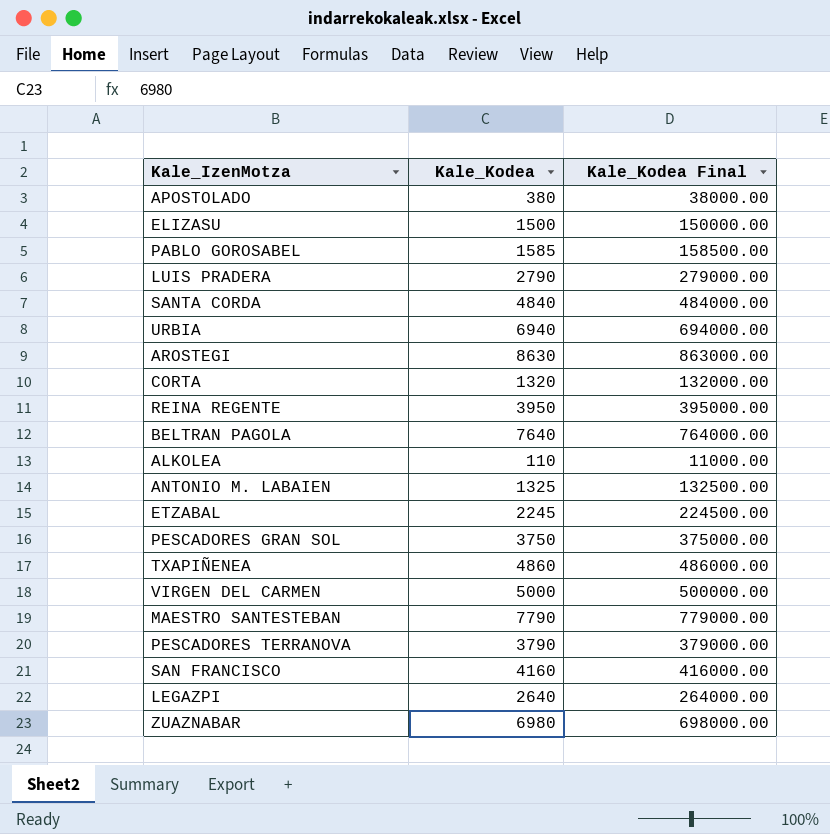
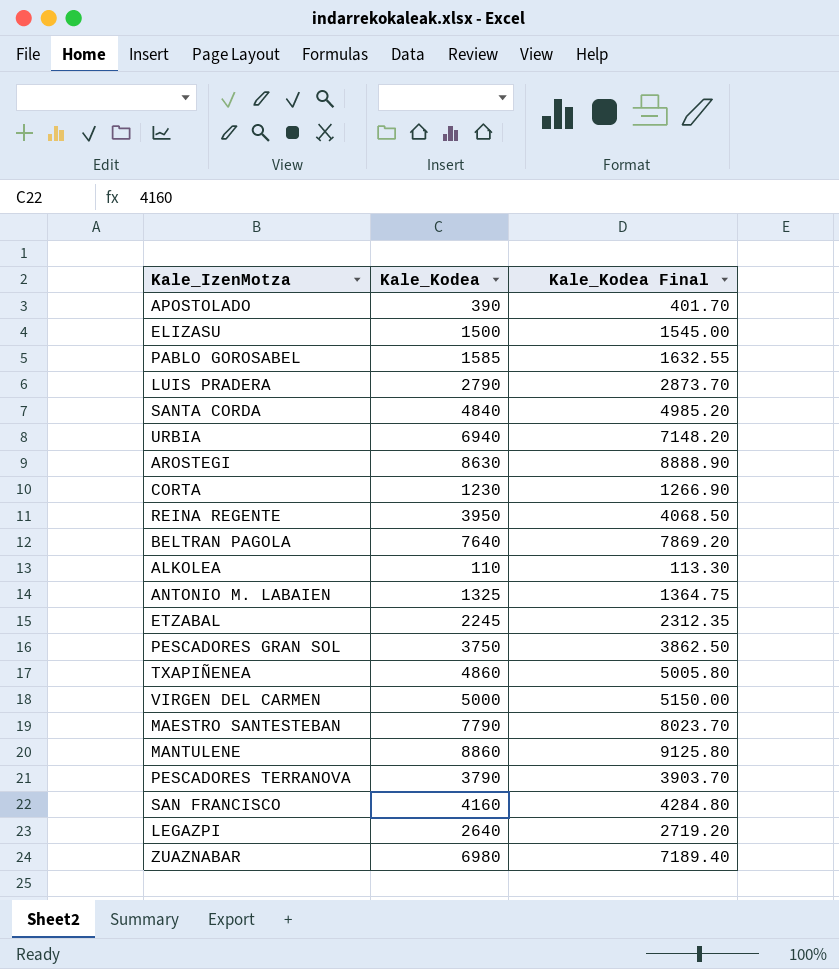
column Kale_Kodea Final | formula: [Kale_Kodea] * 100 -> [Kale_Kodea] * 1.03
APOSTOLADO | Kale_Kodea: 380 -> 390
CORTA | Kale_Kodea: 1320 -> 1230
row MANTULENE: none -> 8860 | 9125.80

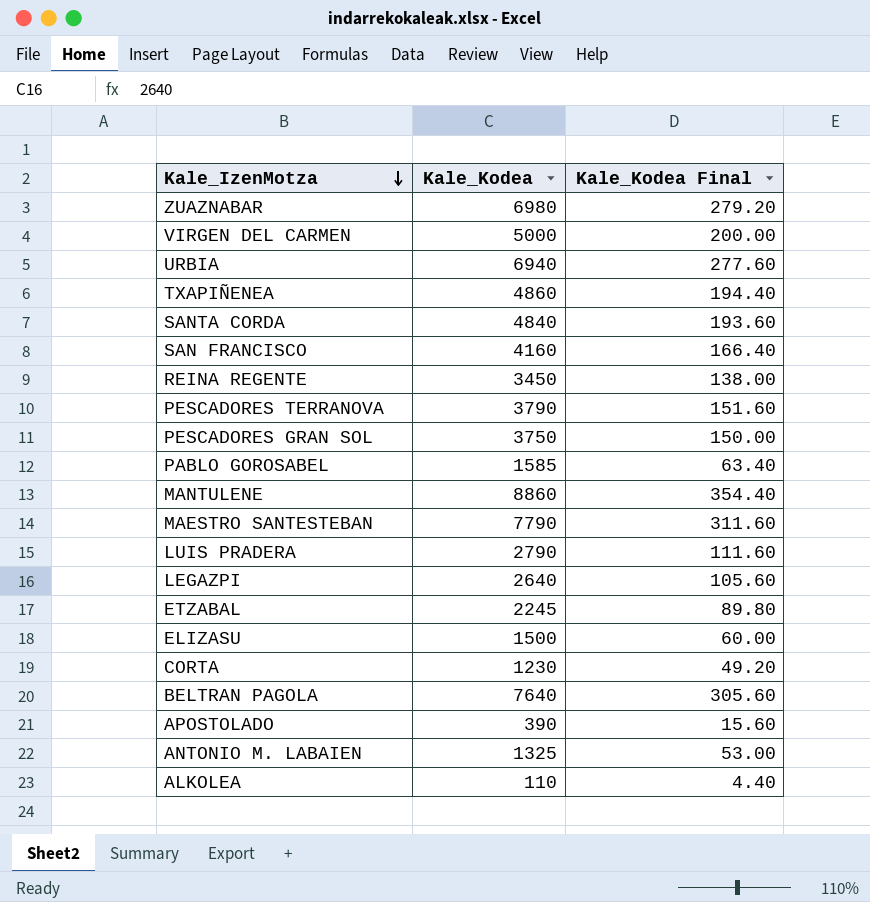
row order: none -> Kale_IzenMotza descending
column Kale_Kodea Final | formula: [Kale_Kodea] * 1.03 -> [Kale_Kodea] * 0.04
row AROSTEGI: 8630 | 8888.90 -> none
REINA REGENTE | Kale_Kodea: 3950 -> 3450

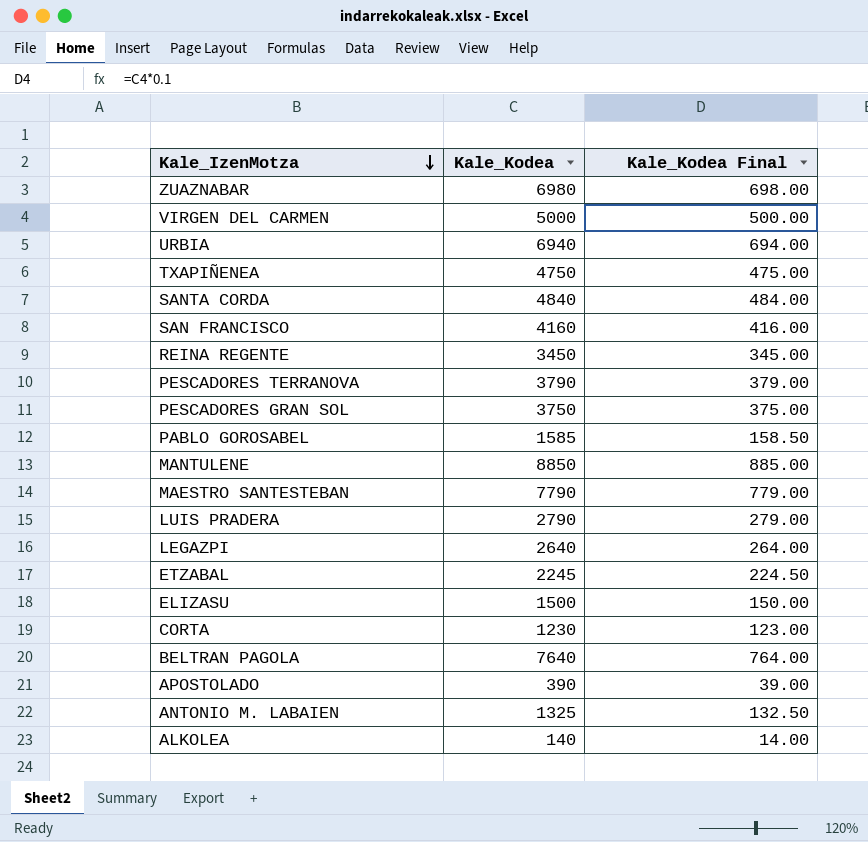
column Kale_Kodea Final | formula: [Kale_Kodea] * 0.04 -> [Kale_Kodea] * 0.1
TXAPIÑENEA | Kale_Kodea: 4860 -> 4750
MANTULENE | Kale_Kodea: 8860 -> 8850
ALKOLEA | Kale_Kodea: 110 -> 140

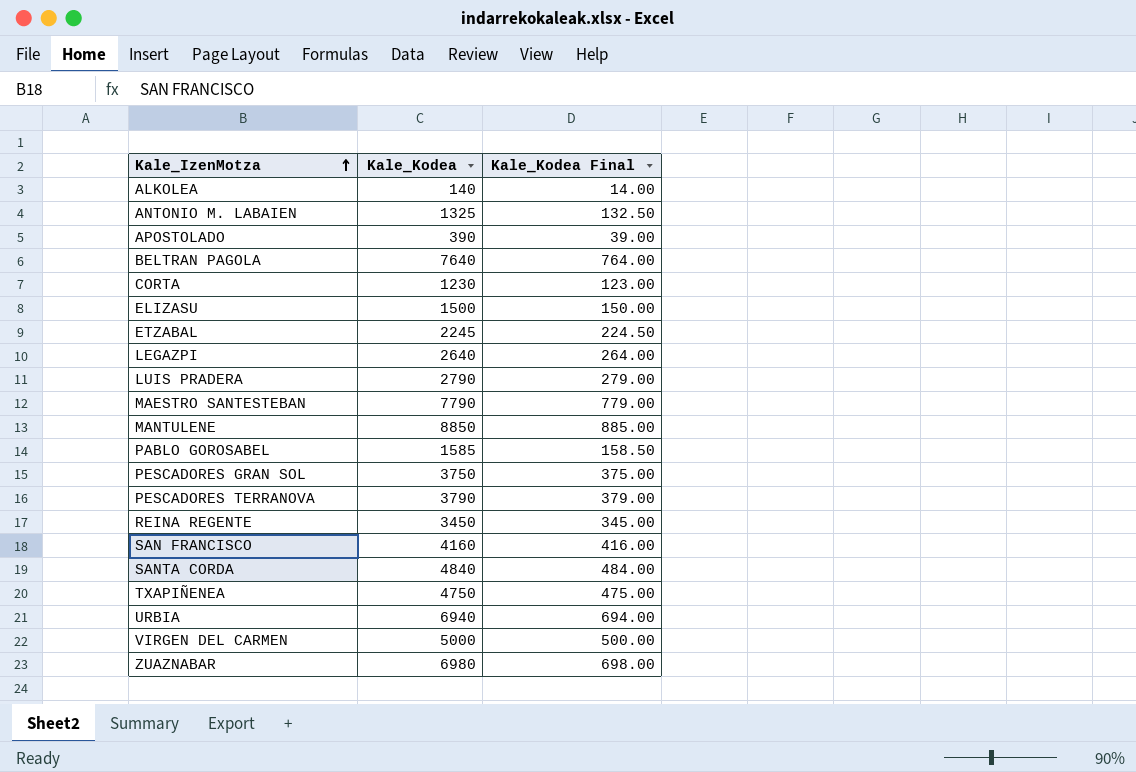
row order: Kale_IzenMotza descending -> Kale_IzenMotza ascending

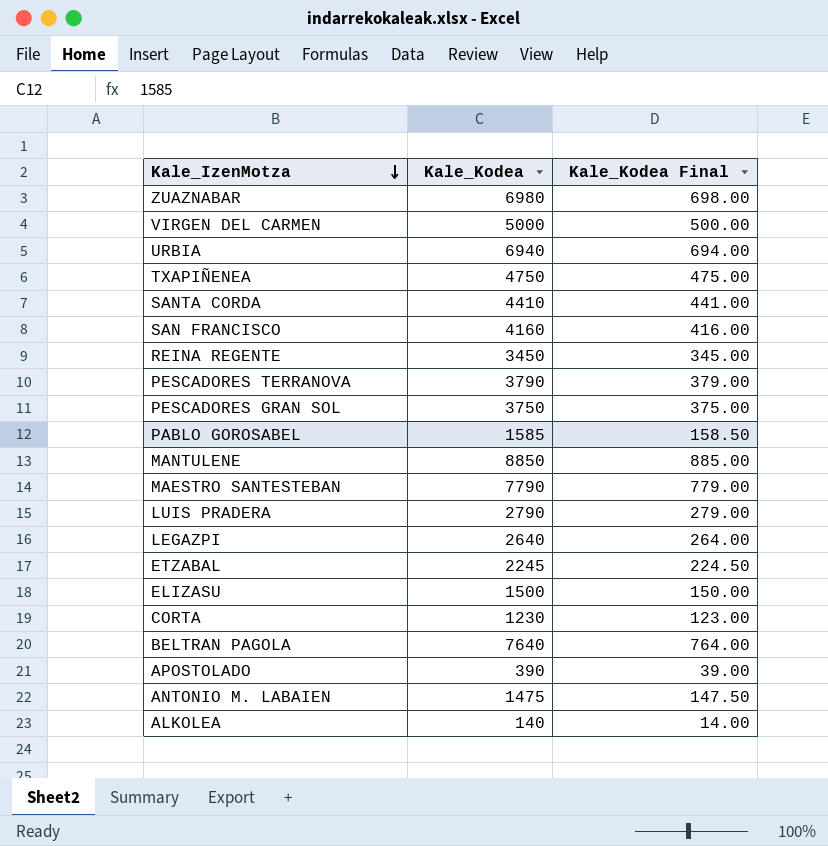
row order: Kale_IzenMotza ascending -> Kale_IzenMotza descending
SANTA CORDA | Kale_Kodea: 4840 -> 4410
SANTA CORDA | Kale_Kodea Final: 484.00 -> 441.00
ANTONIO M. LABAIEN | Kale_Kodea: 1325 -> 1475
ANTONIO M. LABAIEN | Kale_Kodea Final: 132.50 -> 147.50

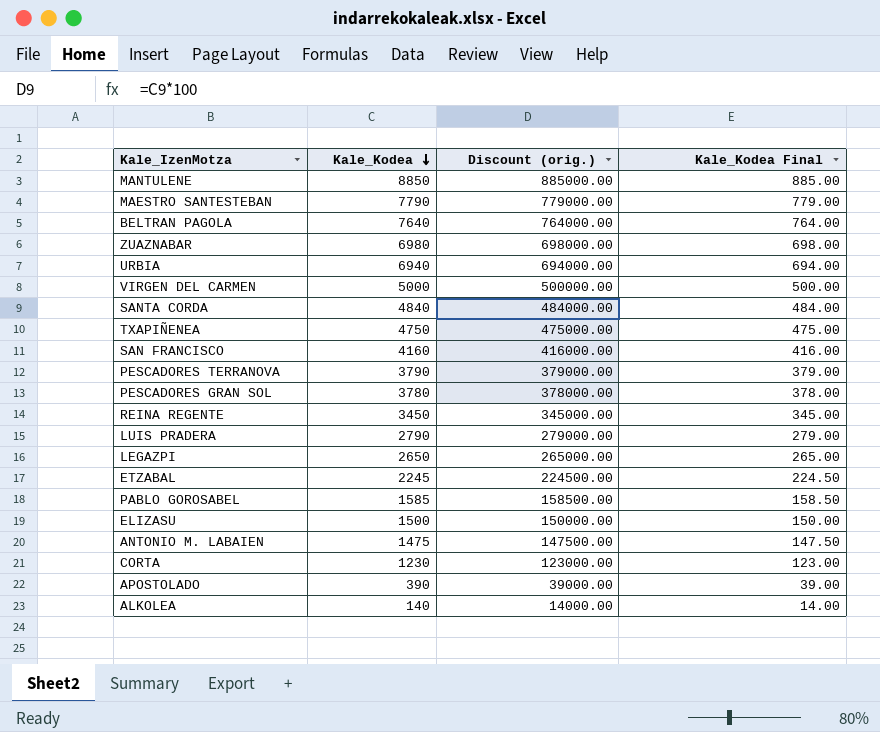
row order: Kale_IzenMotza descending -> Kale_Kodea descending
column Discount (orig.) | formula: none -> [Kale_Kodea] * 100
SANTA CORDA | Kale_Kodea: 4410 -> 4840
SANTA CORDA | Kale_Kodea Final: 441.00 -> 484.00
PESCADORES GRAN SOL | Kale_Kodea: 3750 -> 3780
PESCADORES GRAN SOL | Kale_Kodea Final: 375.00 -> 378.00
LEGAZPI | Kale_Kodea: 2640 -> 2650
LEGAZPI | Kale_Kodea Final: 264.00 -> 265.00

